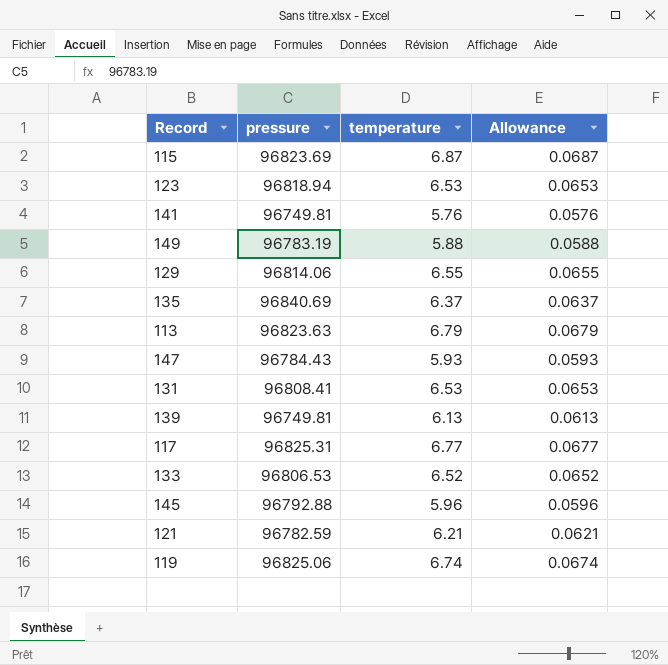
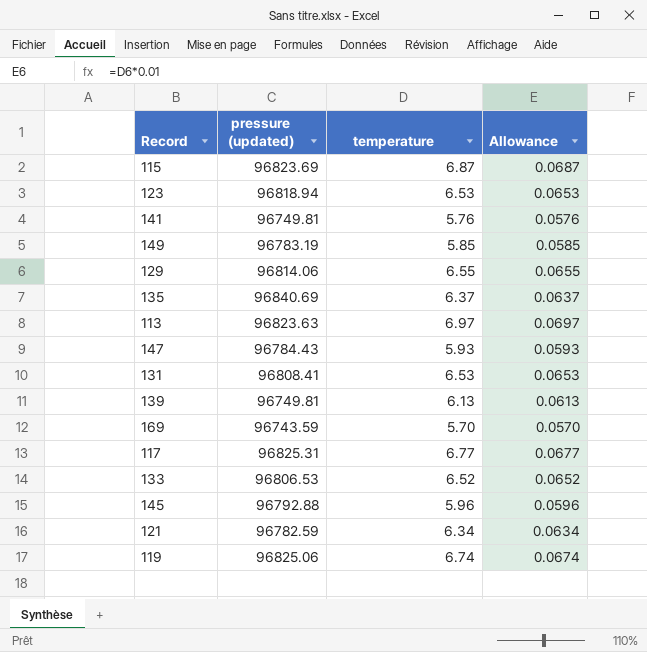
column name: pressure -> pressure (updated)
149 | temperature: 5.88 -> 5.85
149 | Allowance: 0.0588 -> 0.0585
113 | temperature: 6.79 -> 6.97
113 | Allowance: 0.0679 -> 0.0697
row 169: none -> 96743.59 | 5.70 | 0.0570
121 | temperature: 6.21 -> 6.34
121 | Allowance: 0.0621 -> 0.0634

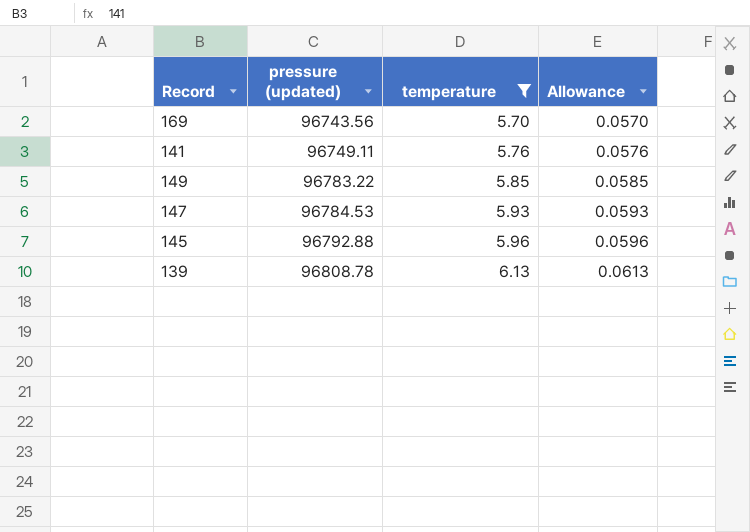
filter: none -> temperature <= 6.13
row order: none -> pressure (updated) ascending
169 | pressure (updated): 96743.59 -> 96743.56
141 | pressure (updated): 96749.81 -> 96749.11
149 | pressure (updated): 96783.19 -> 96783.22
147 | pressure (updated): 96784.43 -> 96784.53
139 | pressure (updated): 96749.81 -> 96808.78

